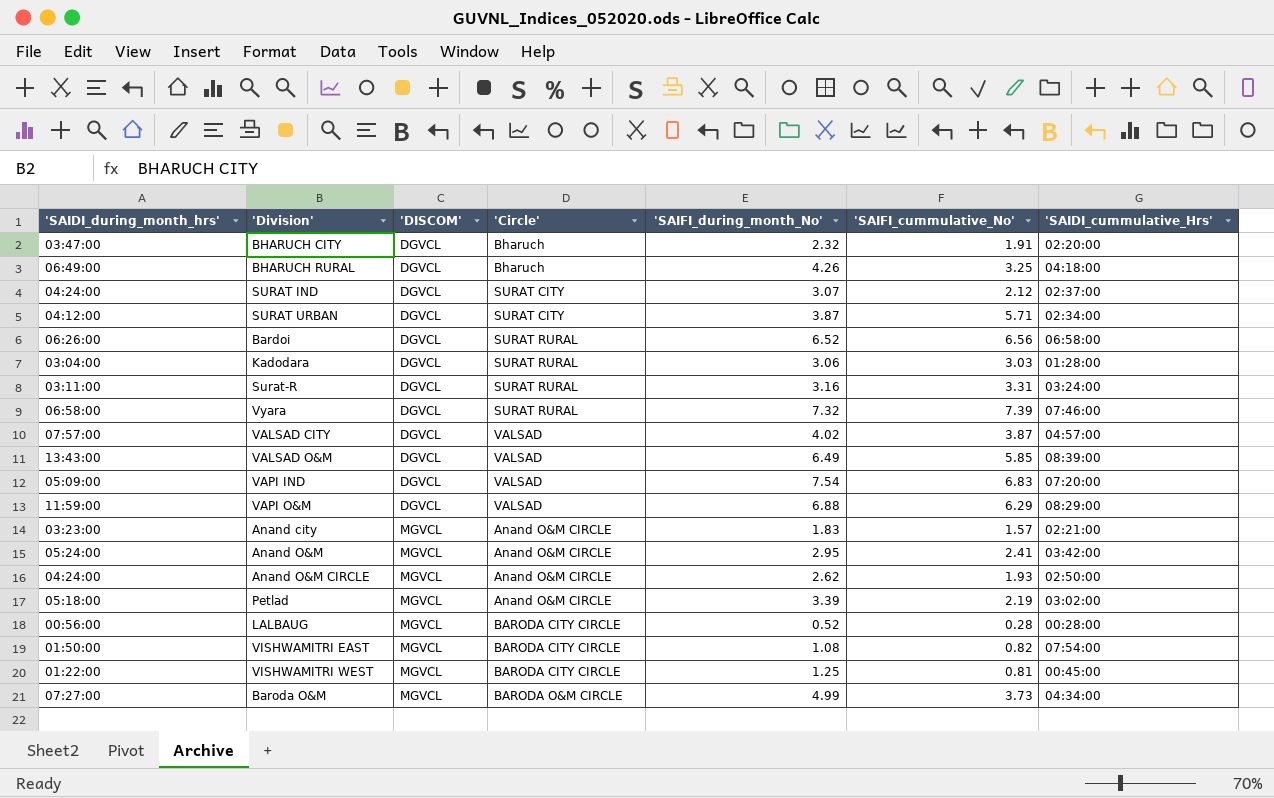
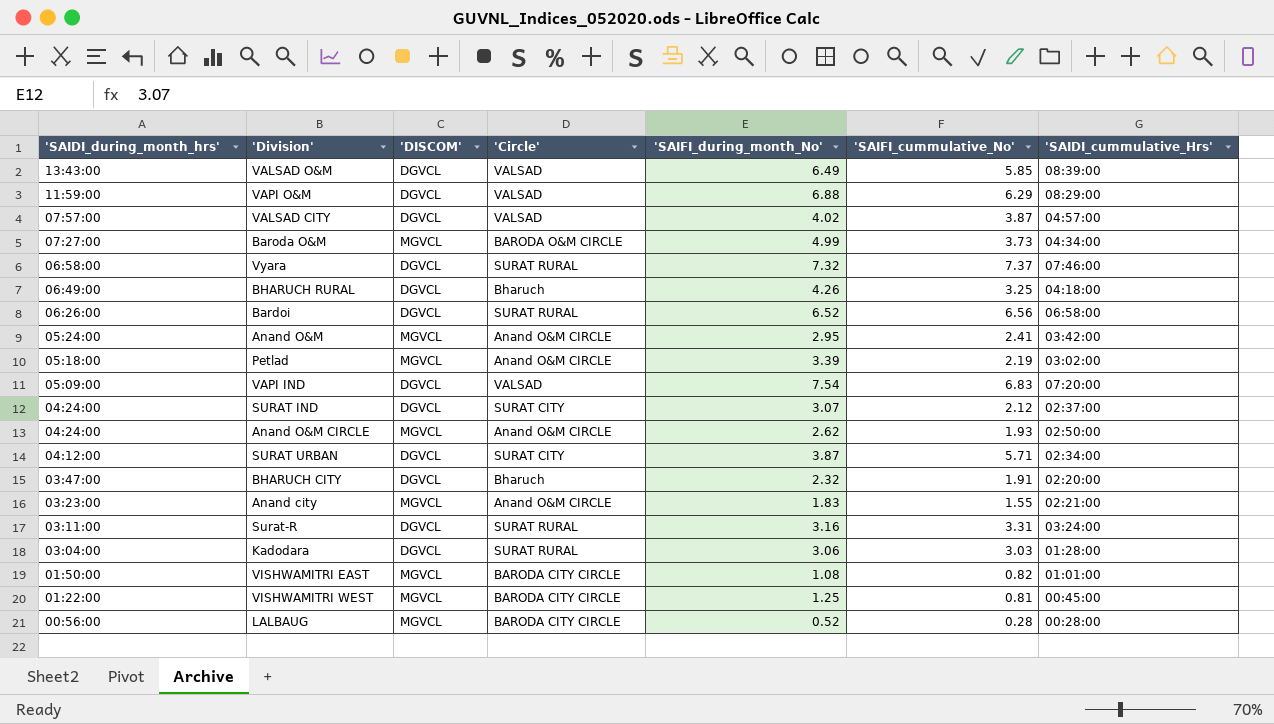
row order: 'DISCOM' ascending -> 'SAIDI_during_month_hrs' descending
Vyara | 'SAIFI_cummulative_No': 7.39 -> 7.37
Anand city | 'SAIFI_cummulative_No': 1.57 -> 1.55
VISHWAMITRI EAST | 'SAIDI_cummulative_Hrs': 07:54:00 -> 01:01:00

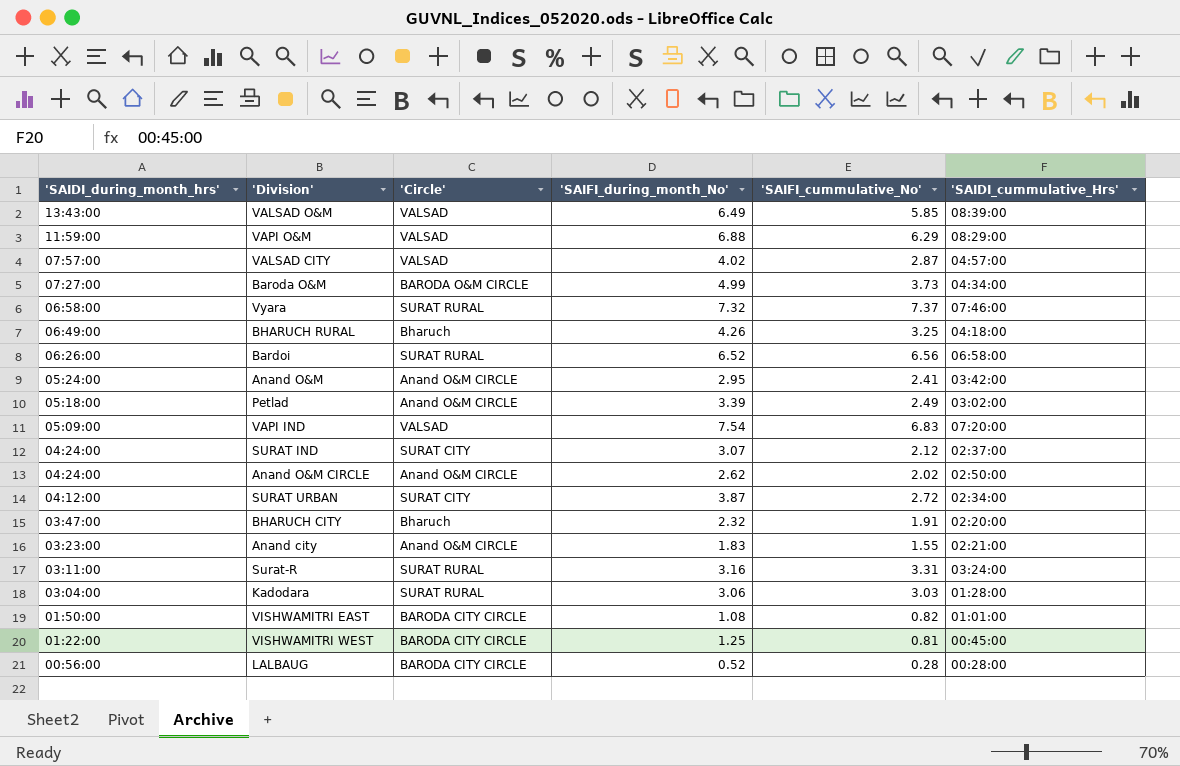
column 'DISCOM' | position: 3 -> none
VALSAD CITY | 'SAIFI_cummulative_No': 3.87 -> 2.87
Petlad | 'SAIFI_cummulative_No': 2.19 -> 2.49
Anand O&M CIRCLE | 'SAIFI_cummulative_No': 1.93 -> 2.02
SURAT URBAN | 'SAIFI_cummulative_No': 5.71 -> 2.72

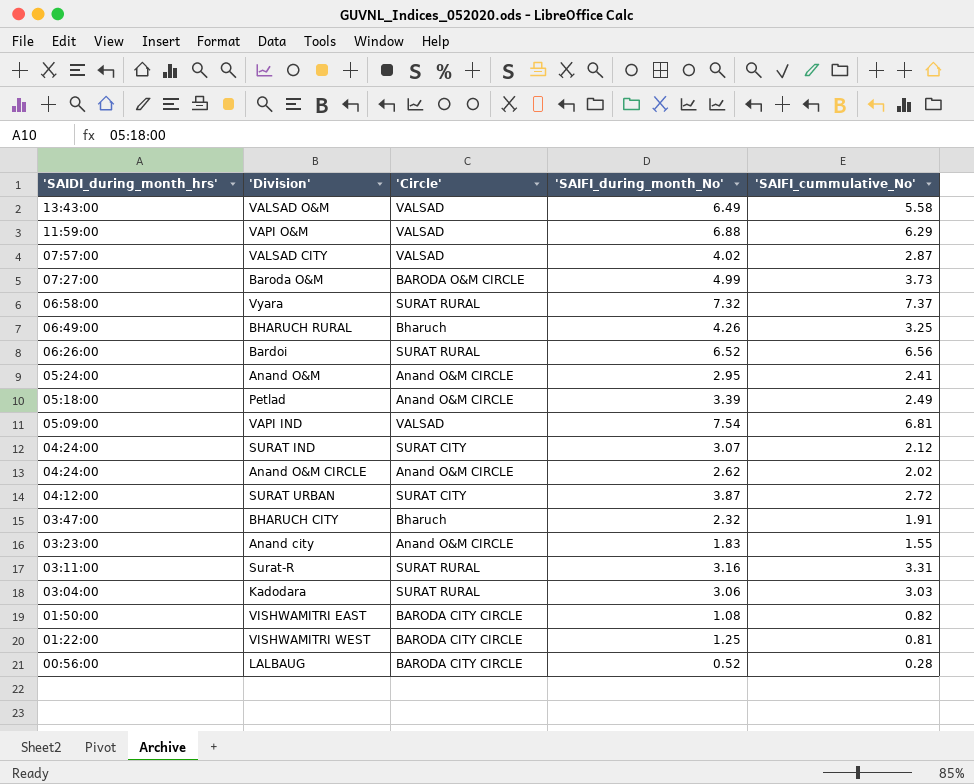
column 'SAIDI_cummulative_Hrs' | position: 6 -> none
VALSAD O&M | 'SAIFI_cummulative_No': 5.85 -> 5.58
VAPI IND | 'SAIFI_cummulative_No': 6.83 -> 6.81

